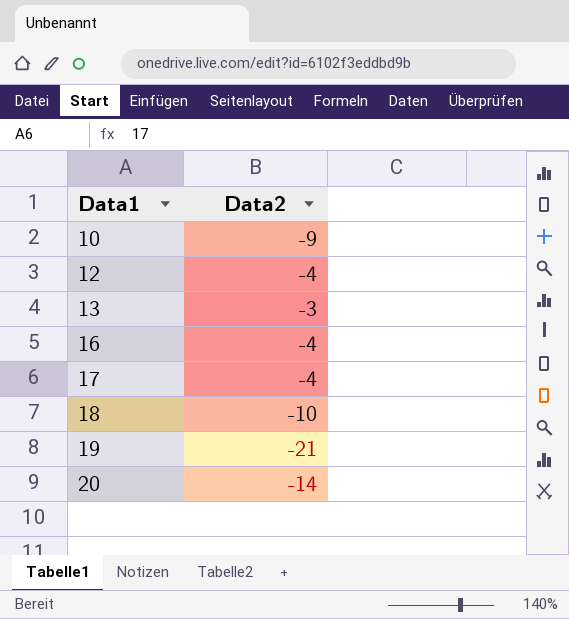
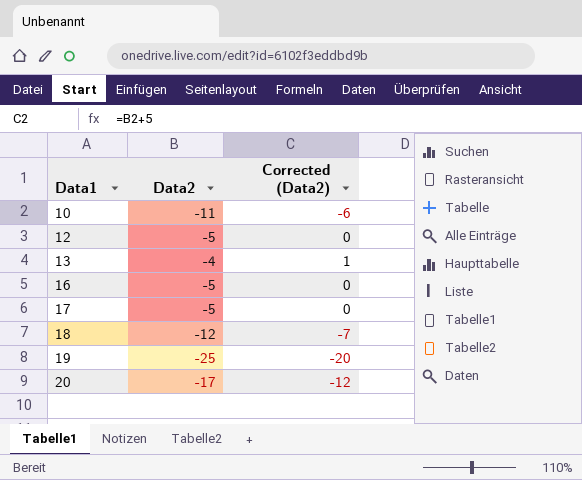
column Corrected (Data2) | formula: none -> [Data2] + 5
10 | Data2: -9 -> -11
12 | Data2: -4 -> -5
13 | Data2: -3 -> -4
16 | Data2: -4 -> -5
17 | Data2: -4 -> -5
18 | Data2: -10 -> -12
19 | Data2: -21 -> -25
20 | Data2: -14 -> -17

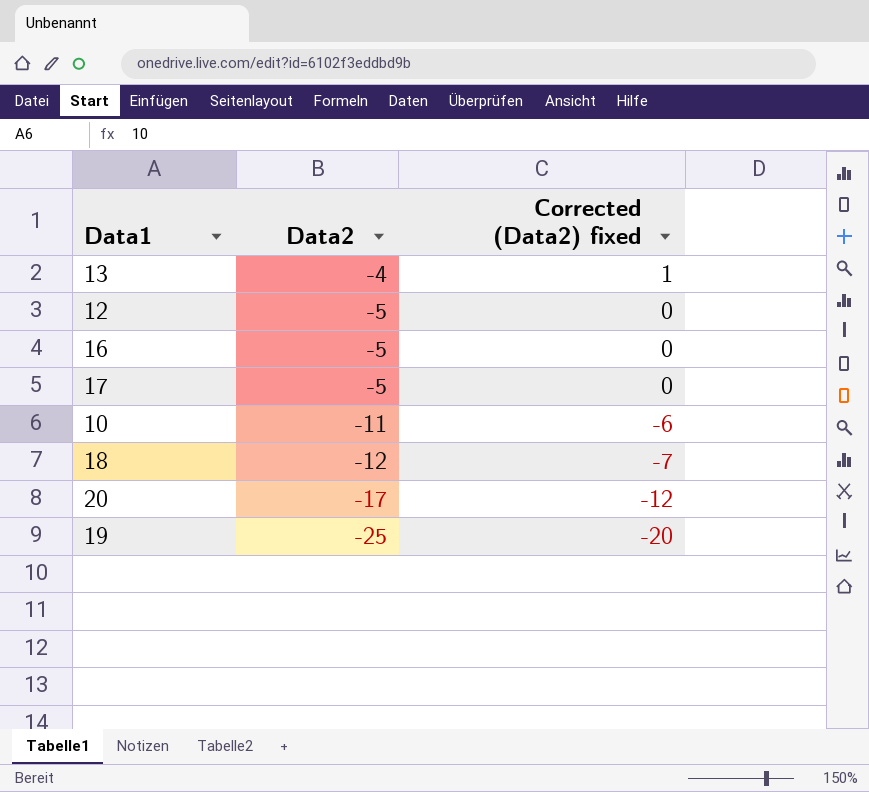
row order: Data1 ascending -> Data2 descending
column name: Corrected (Data2) -> Corrected (Data2) fixed

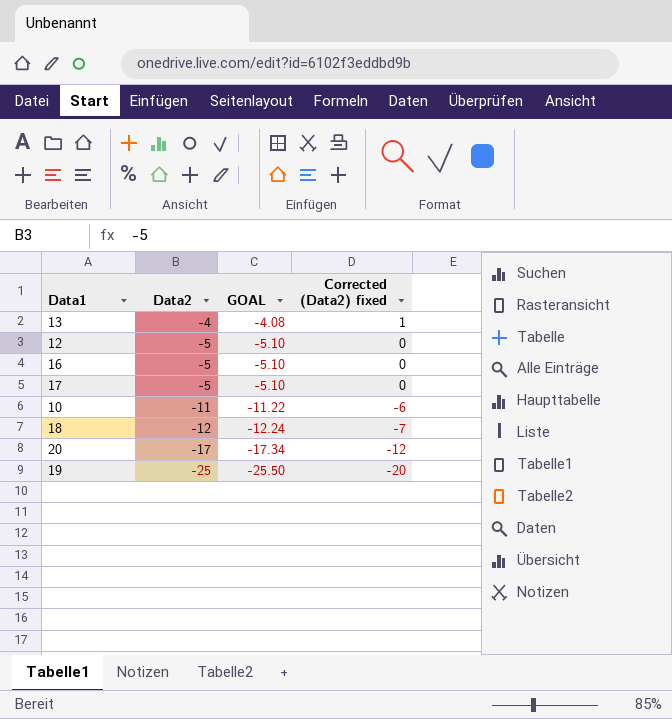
column GOAL | formula: none -> [Data2] * 1.02

